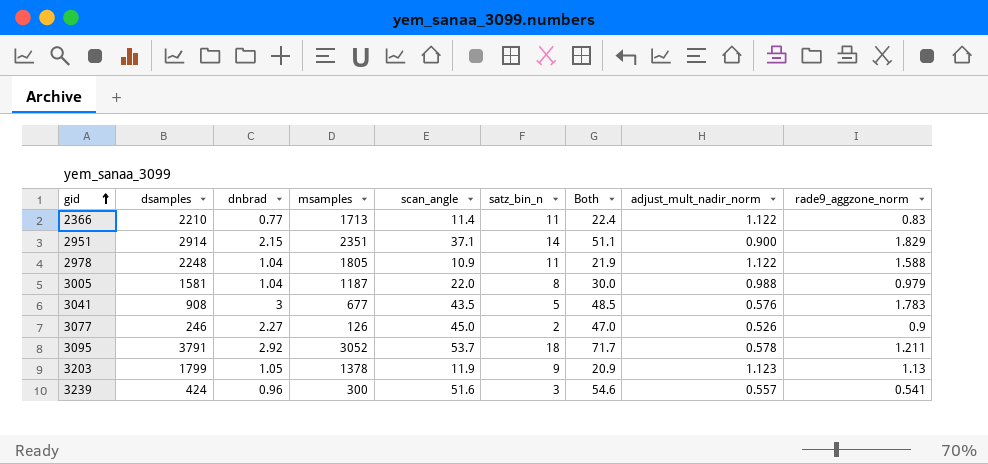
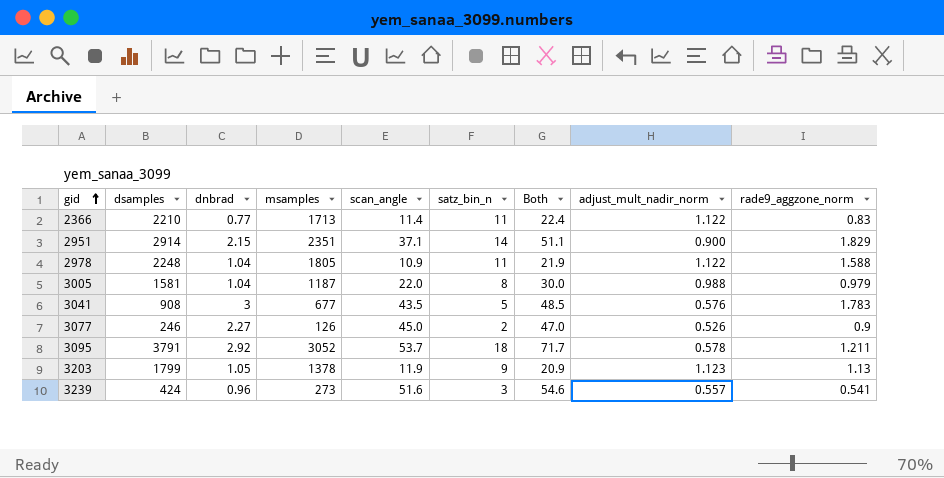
3239 | msamples: 300 -> 273

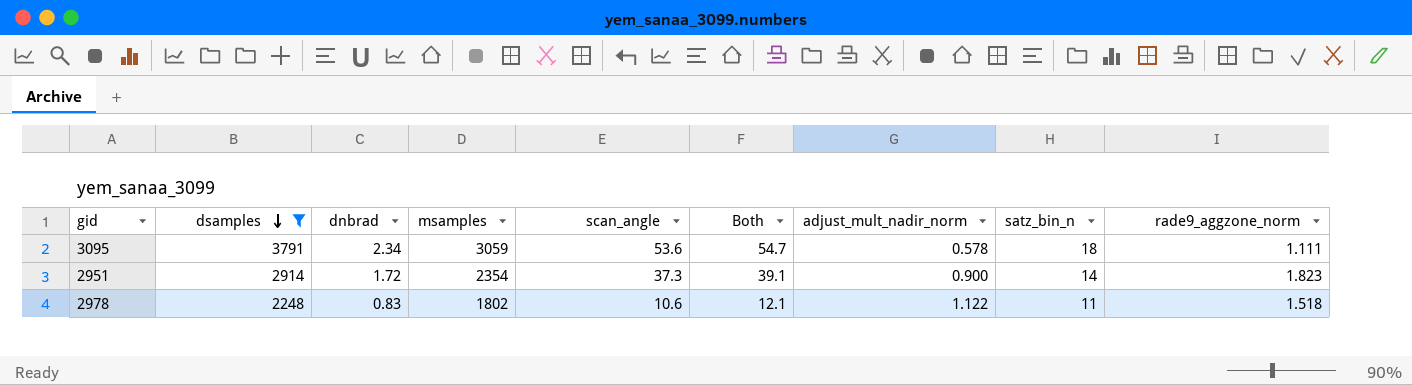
filter: none -> dsamples >= 2248
row order: gid ascending -> dsamples descending
column Both | formula: [scan_angle] + [satz_bin_n] -> [scan_angle] + [rade9_aggzone_norm]
column satz_bin_n | position: 6 -> 8
3095 | dnbrad: 2.92 -> 2.34
3095 | msamples: 3052 -> 3059
3095 | scan_angle: 53.7 -> 53.6
3095 | rade9_aggzone_norm: 1.211 -> 1.111
2951 | dnbrad: 2.15 -> 1.72
2951 | msamples: 2351 -> 2354
2951 | scan_angle: 37.1 -> 37.3
2951 | rade9_aggzone_norm: 1.829 -> 1.823
2978 | dnbrad: 1.04 -> 0.83
2978 | msamples: 1805 -> 1802
2978 | scan_angle: 10.9 -> 10.6
2978 | rade9_aggzone_norm: 1.588 -> 1.518

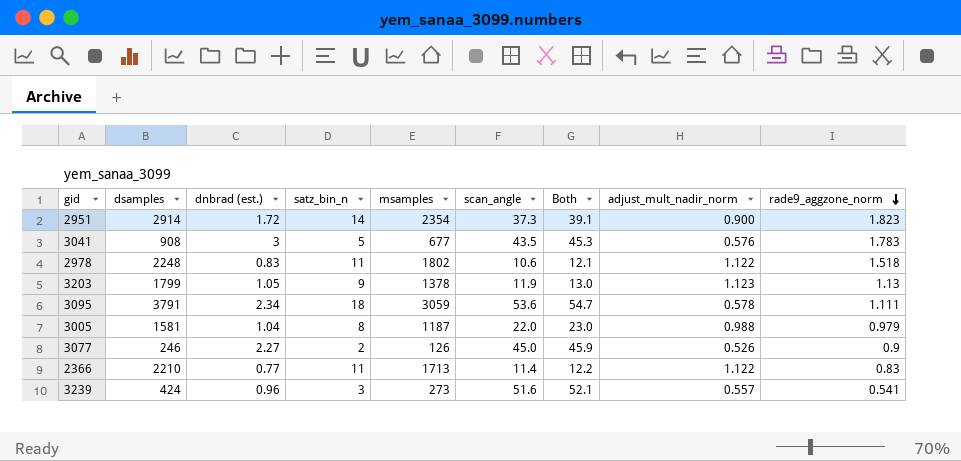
filter: dsamples >= 2248 -> none
row order: dsamples descending -> rade9_aggzone_norm descending
column name: dnbrad -> dnbrad (est.)
column satz_bin_n | position: 8 -> 4

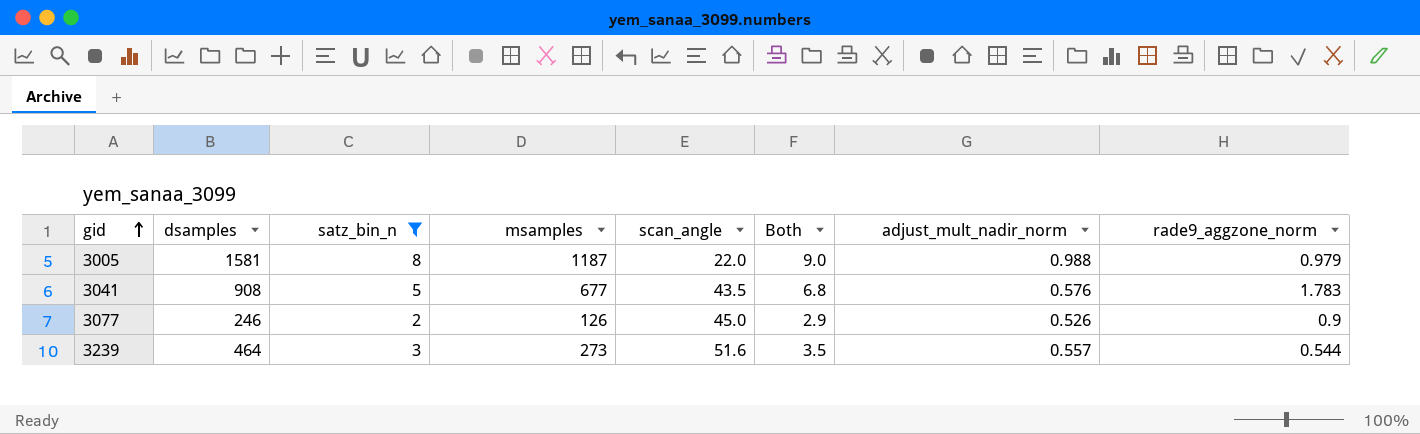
filter: none -> satz_bin_n <= 8
row order: rade9_aggzone_norm descending -> gid ascending
column dnbrad (est.) | position: 3 -> none
column Both | formula: [scan_angle] + [rade9_aggzone_norm] -> [satz_bin_n] + [rade9_aggzone_norm]
3239 | dsamples: 424 -> 464
3239 | rade9_aggzone_norm: 0.541 -> 0.544

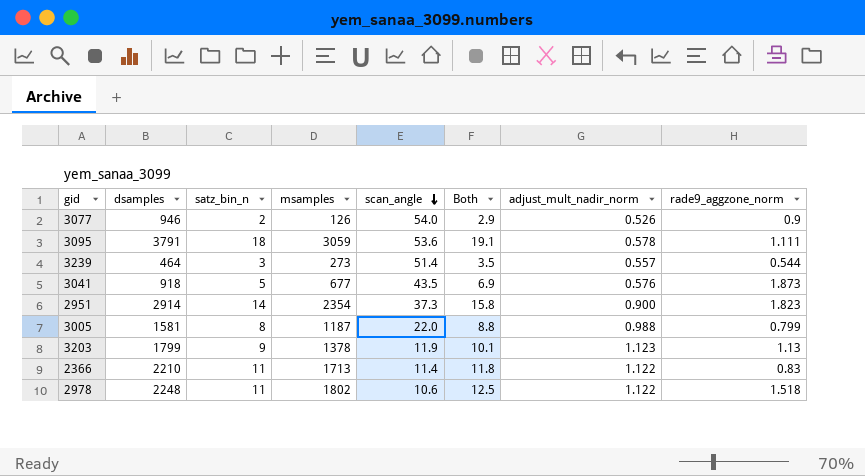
filter: satz_bin_n <= 8 -> none
row order: gid ascending -> scan_angle descending
3077 | dsamples: 246 -> 946
3077 | scan_angle: 45.0 -> 54.0
3239 | scan_angle: 51.6 -> 51.4
3041 | dsamples: 908 -> 918
3041 | Both: 6.8 -> 6.9
3041 | rade9_aggzone_norm: 1.783 -> 1.873
3005 | Both: 9.0 -> 8.8
3005 | rade9_aggzone_norm: 0.979 -> 0.799

